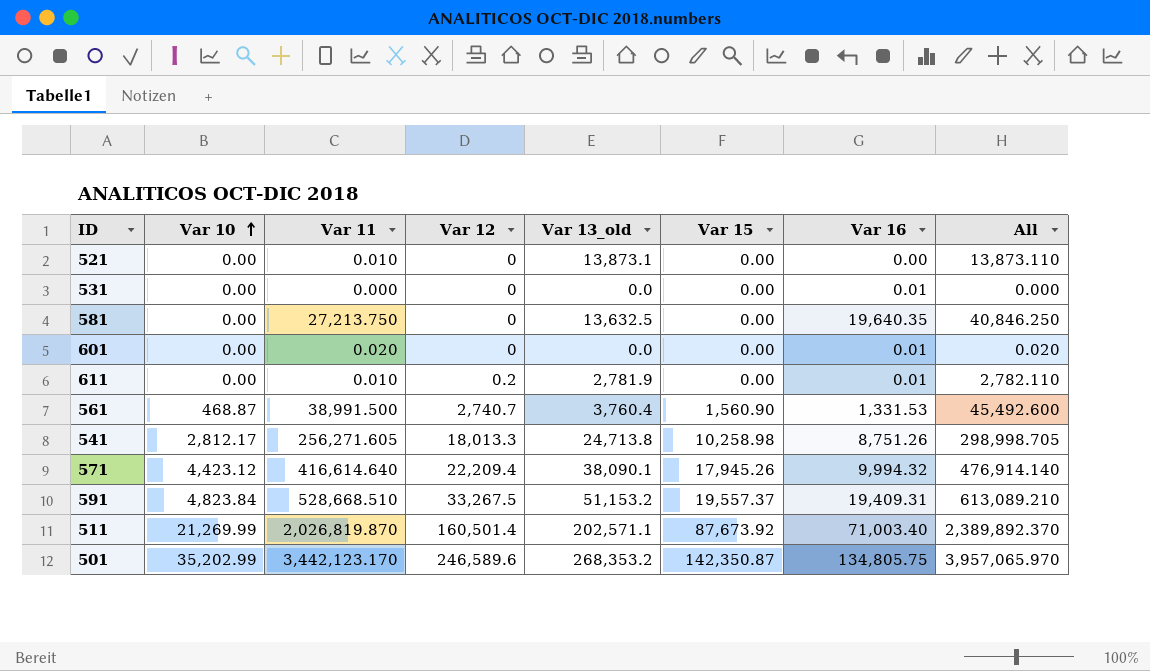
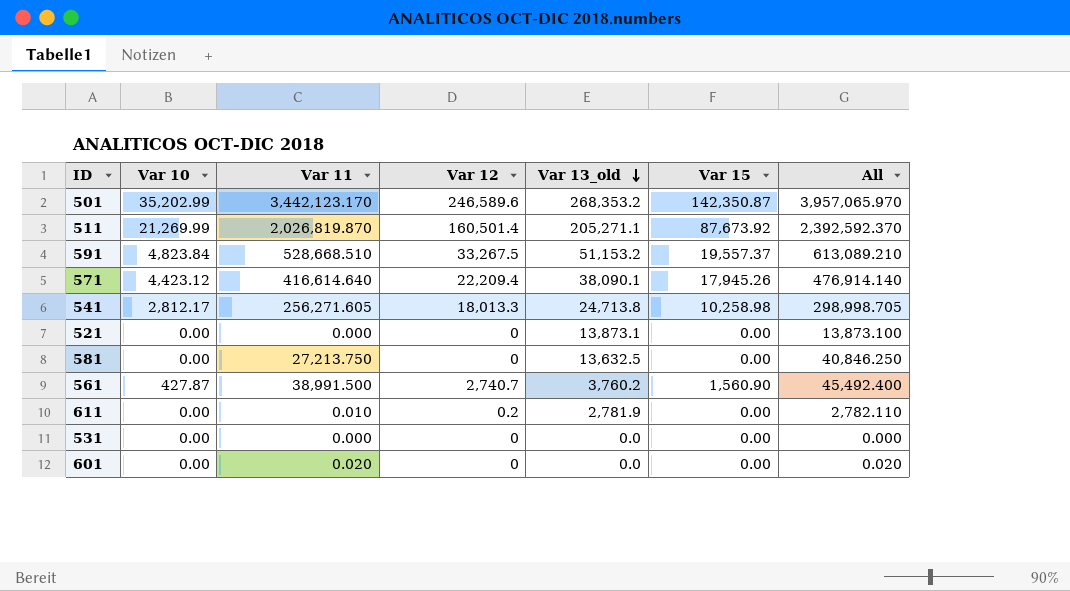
row order: Var 10 ascending -> Var 13_old descending
column Var 16 | position: 7 -> none
511 | Var 13_old: 202,571.1 -> 205,271.1
511 | All: 2,389,892.370 -> 2,392,592.370
521 | Var 11: 0.010 -> 0.000
521 | All: 13,873.110 -> 13,873.100
561 | Var 10: 468.87 -> 427.87
561 | Var 13_old: 3,760.4 -> 3,760.2
561 | All: 45,492.600 -> 45,492.400

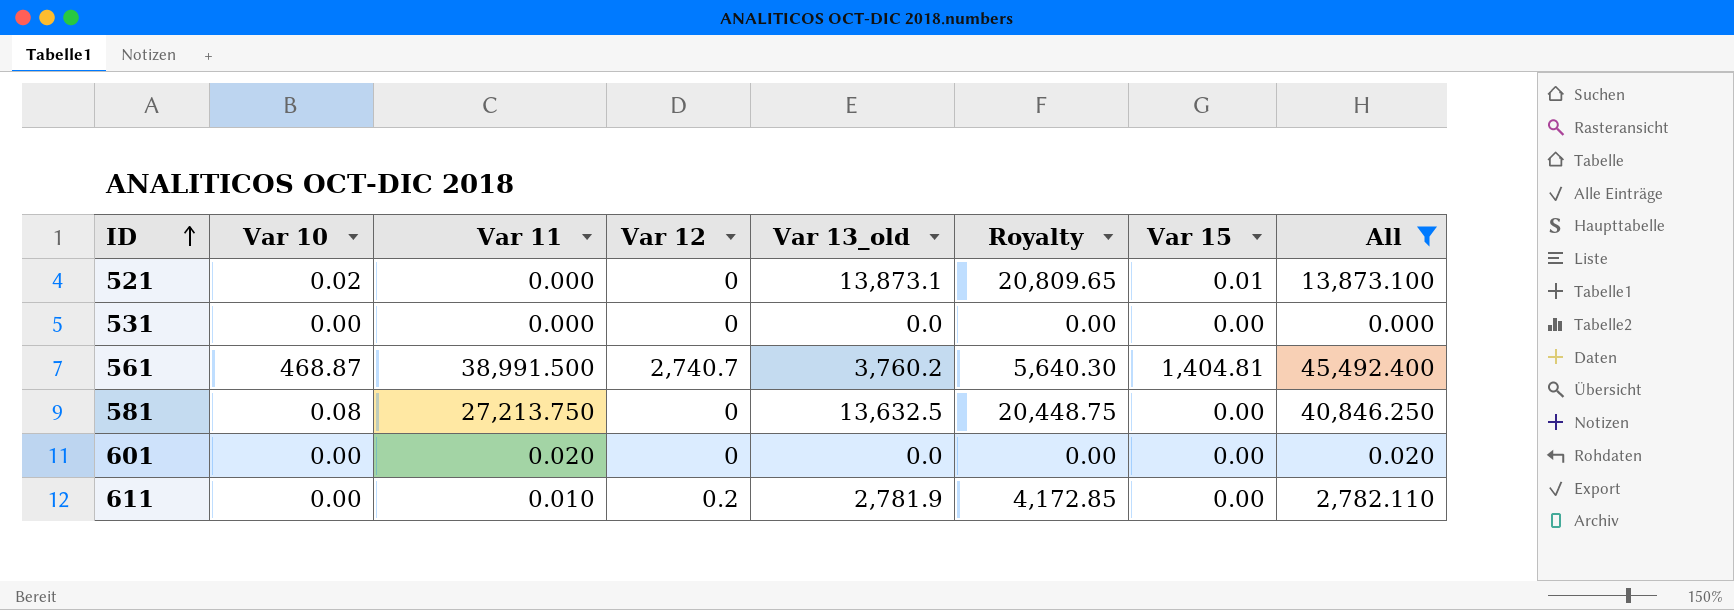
filter: none -> All <= 45,492.400
row order: Var 13_old descending -> ID ascending
column Royalty | formula: none -> [Var 13_old] * 1.5
521 | Var 10: 0.00 -> 0.02
521 | Var 15: 0.00 -> 0.01
561 | Var 10: 427.87 -> 468.87
561 | Var 15: 1,560.90 -> 1,404.81
581 | Var 10: 0.00 -> 0.08

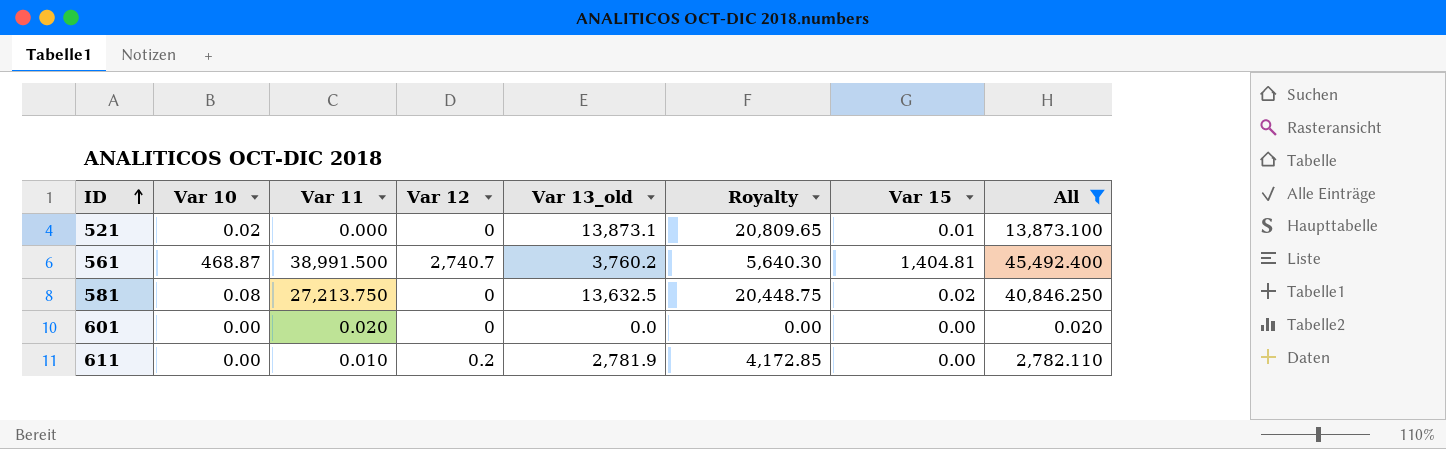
row 531: 0.00 | 0.000 | 0 | 0.0 | 0.00 | 0.00 | 0.000 -> none
581 | Var 15: 0.00 -> 0.02

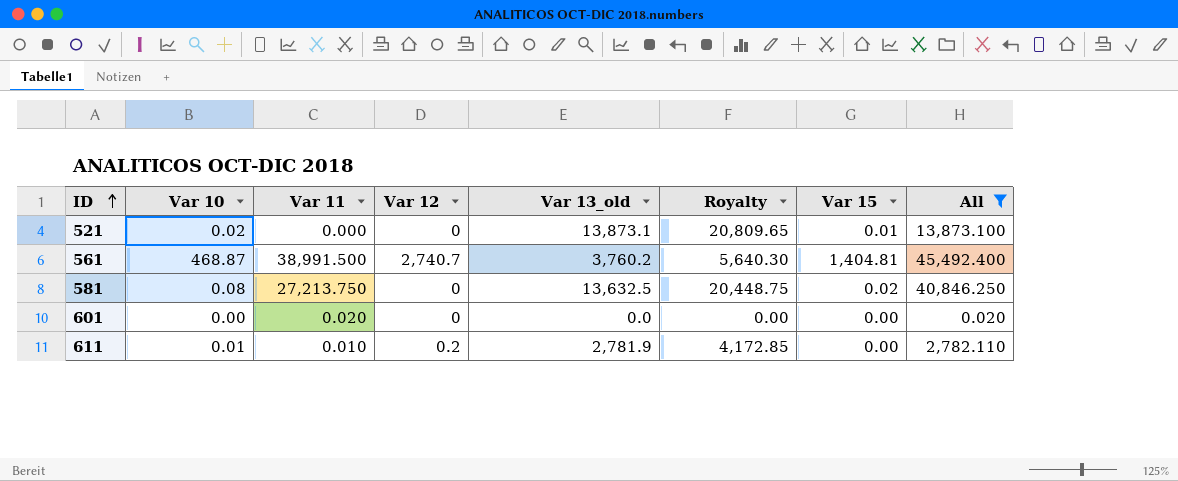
611 | Var 10: 0.00 -> 0.01

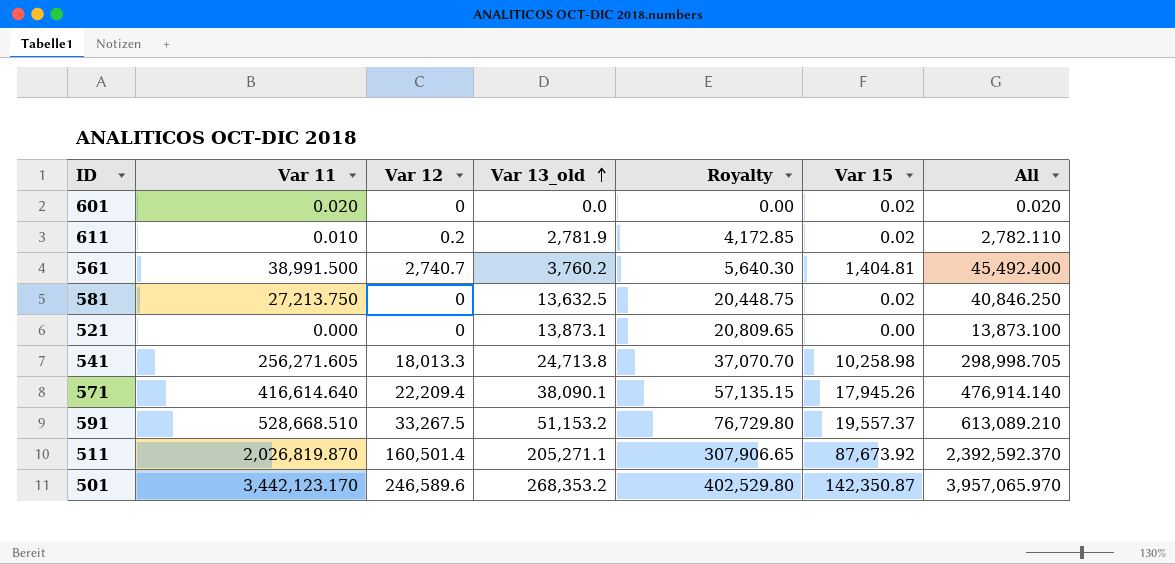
filter: All <= 45,492.400 -> none
row order: ID ascending -> Var 13_old ascending
column Var 10 | position: 2 -> none
601 | Var 15: 0.00 -> 0.02
611 | Var 15: 0.00 -> 0.02
521 | Var 15: 0.01 -> 0.00

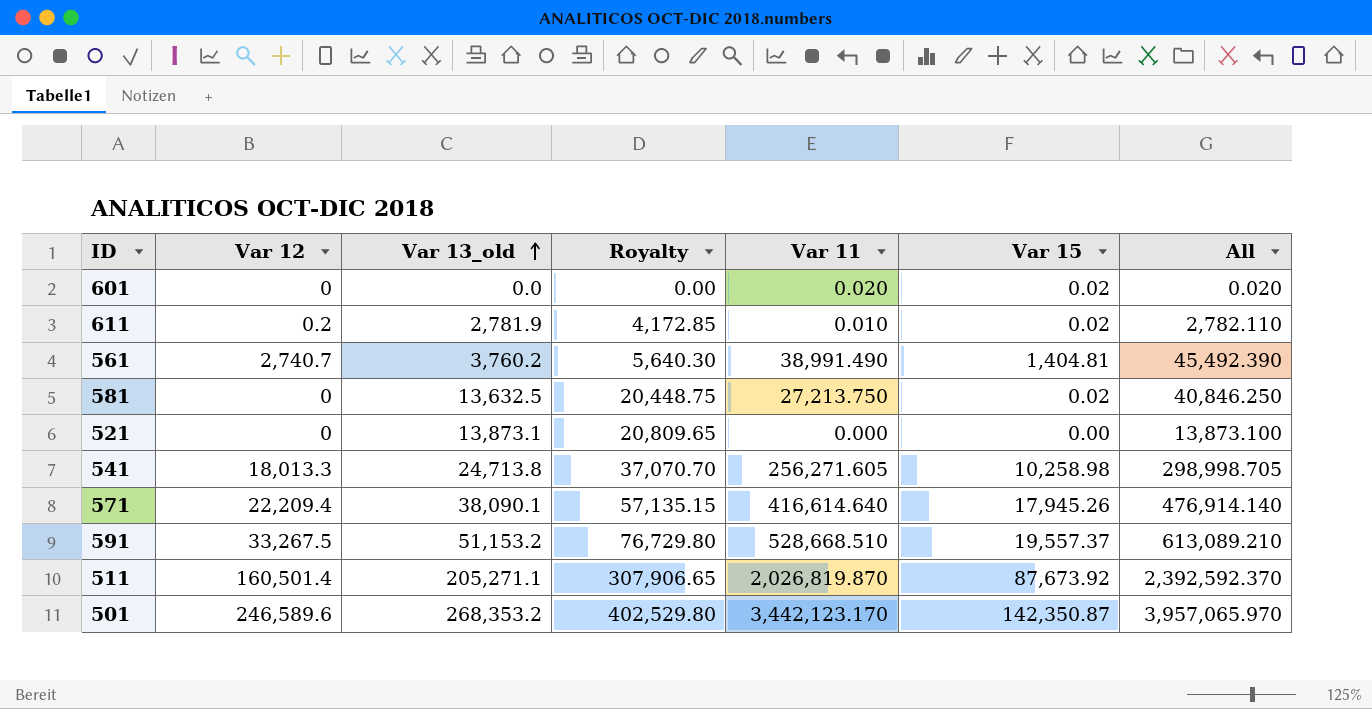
column Var 11 | position: 2 -> 5
561 | Var 11: 38,991.500 -> 38,991.490
561 | All: 45,492.400 -> 45,492.390

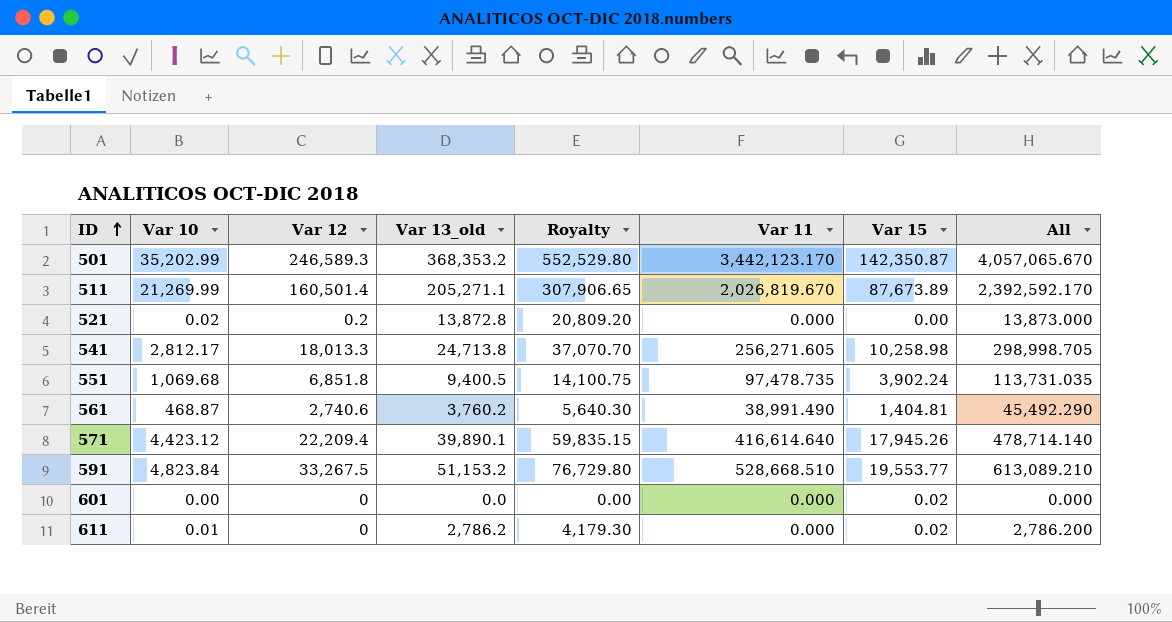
row order: Var 13_old ascending -> ID ascending
column Var 10 | position: none -> 2
row 581: 0 | 13,632.5 | 20,448.75 | 27,213.750 | 0.02 | 40,846.250 -> none
501 | Var 12: 246,589.6 -> 246,589.3
501 | Var 13_old: 268,353.2 -> 368,353.2
501 | Royalty: 402,529.80 -> 552,529.80
501 | All: 3,957,065.970 -> 4,057,065.670
511 | Var 11: 2,026,819.870 -> 2,026,819.670
511 | Var 15: 87,673.92 -> 87,673.89
511 | All: 2,392,592.370 -> 2,392,592.170
521 | Var 12: 0 -> 0.2
521 | Var 13_old: 13,873.1 -> 13,872.8
521 | Royalty: 20,809.65 -> 20,809.20
521 | All: 13,873.100 -> 13,873.000
row 551: none -> 1,069.68 | 6,851.8 | 9,400.5 | 14,100.75 | 97,478.735 | 3,902.24 | 113,731.035
561 | Var 12: 2,740.7 -> 2,740.6
561 | All: 45,492.390 -> 45,492.290
571 | Var 13_old: 38,090.1 -> 39,890.1
571 | Royalty: 57,135.15 -> 59,835.15
571 | All: 476,914.140 -> 478,714.140
591 | Var 15: 19,557.37 -> 19,553.77
601 | Var 11: 0.020 -> 0.000
601 | All: 0.020 -> 0.000
611 | Var 12: 0.2 -> 0
611 | Var 13_old: 2,781.9 -> 2,786.2
611 | Royalty: 4,172.85 -> 4,179.30
611 | Var 11: 0.010 -> 0.000
611 | All: 2,782.110 -> 2,786.200

